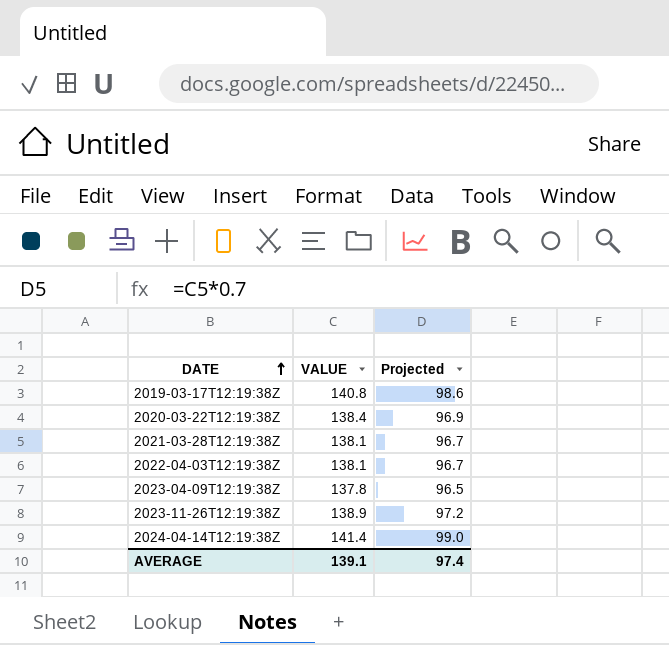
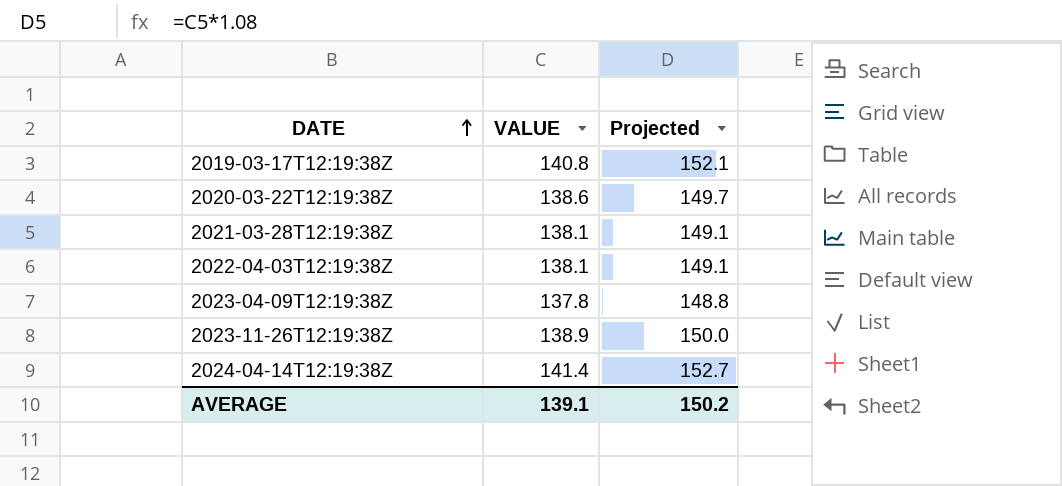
column Projected | formula: [VALUE] * 0.7 -> [VALUE] * 1.08
2020-03-22T12:19:38Z | VALUE: 138.4 -> 138.6
AVERAGE | Projected: 97.4 -> 150.2

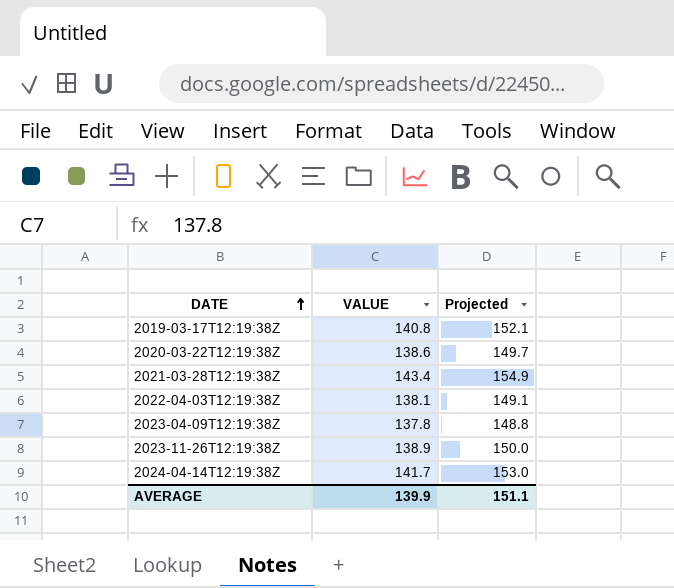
2021-03-28T12:19:38Z | VALUE: 138.1 -> 143.4
2021-03-28T12:19:38Z | Projected: 149.1 -> 154.9
2024-04-14T12:19:38Z | VALUE: 141.4 -> 141.7
2024-04-14T12:19:38Z | Projected: 152.7 -> 153.0
AVERAGE | VALUE: 139.1 -> 139.9
AVERAGE | Projected: 150.2 -> 151.1

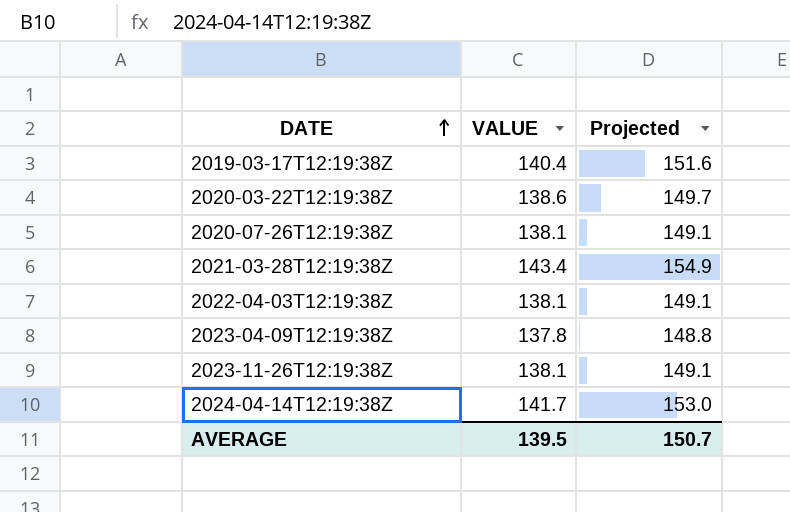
2019-03-17T12:19:38Z | VALUE: 140.8 -> 140.4
2019-03-17T12:19:38Z | Projected: 152.1 -> 151.6
row 2020-07-26T12:19:38Z: none -> 138.1 | 149.1
2023-11-26T12:19:38Z | VALUE: 138.9 -> 138.1
2023-11-26T12:19:38Z | Projected: 150.0 -> 149.1
AVERAGE | VALUE: 139.9 -> 139.5
AVERAGE | Projected: 151.1 -> 150.7

